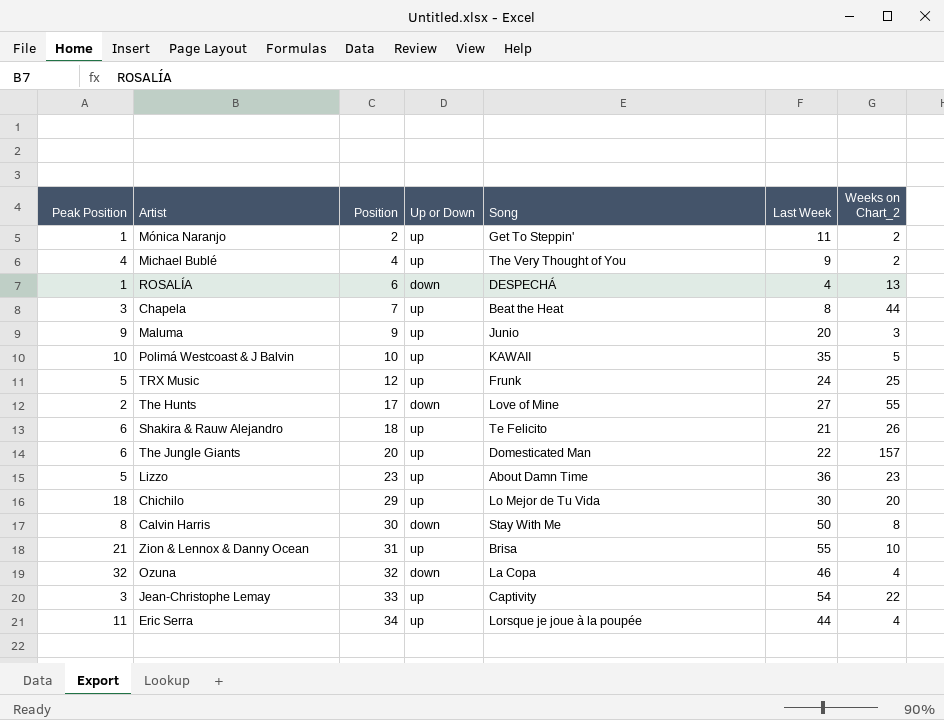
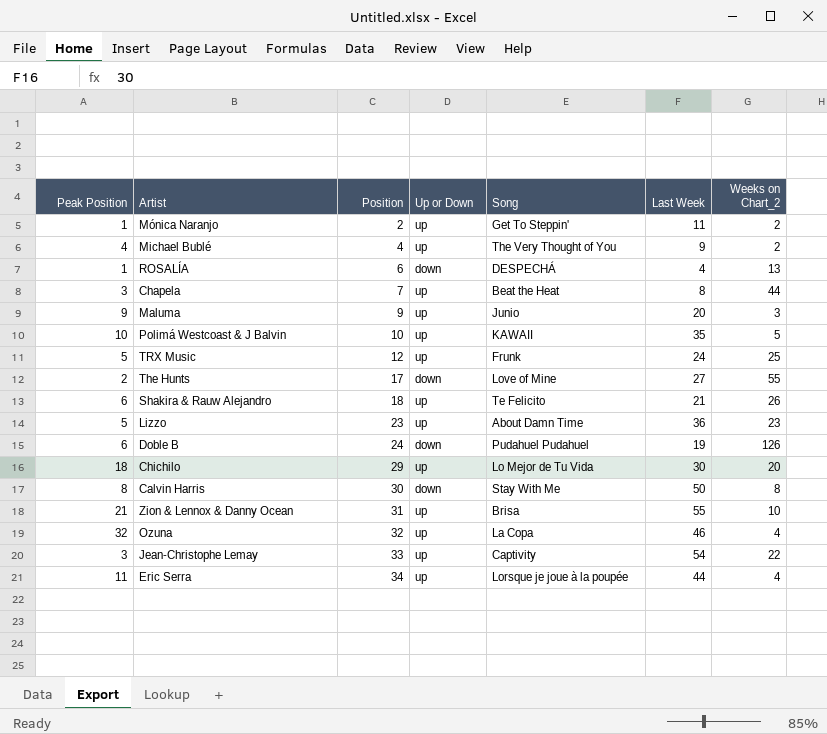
row The Jungle Giants: 6 | 20 | up | Domesticated Man | 22 | 157 -> none
row Doble B: none -> 6 | 24 | down | Pudahuel Pudahuel | 19 | 126
Ozuna | Up or Down: down -> up

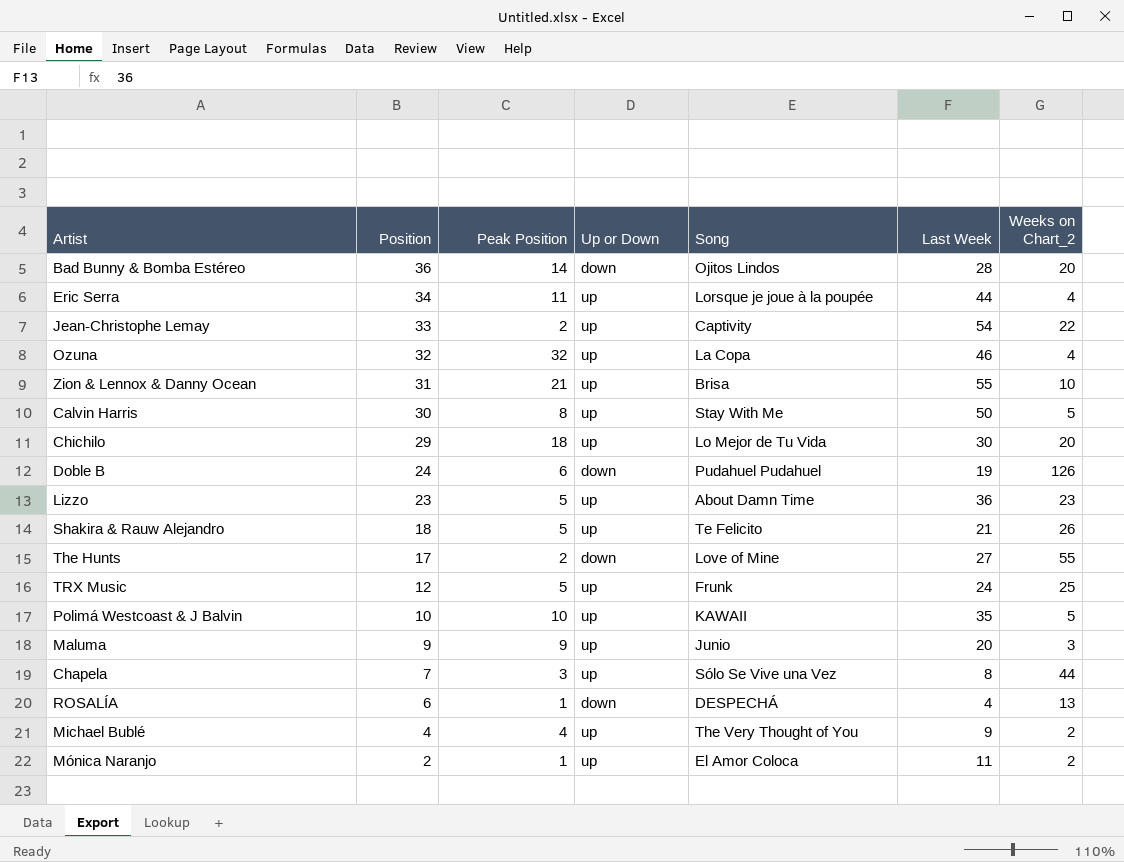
row order: Position ascending -> Position descending
column Peak Position | position: 1 -> 3
row Bad Bunny & Bomba Estéreo: none -> 36 | 14 | down | Ojitos Lindos | 28 | 20
Jean-Christophe Lemay | Peak Position: 3 -> 2
Calvin Harris | Up or Down: down -> up
Calvin Harris | Weeks on Chart_2: 8 -> 5
Shakira & Rauw Alejandro | Peak Position: 6 -> 5
Chapela | Song: Beat the Heat -> Sólo Se Vive una Vez
Mónica Naranjo | Song: Get To Steppin' -> El Amor Coloca

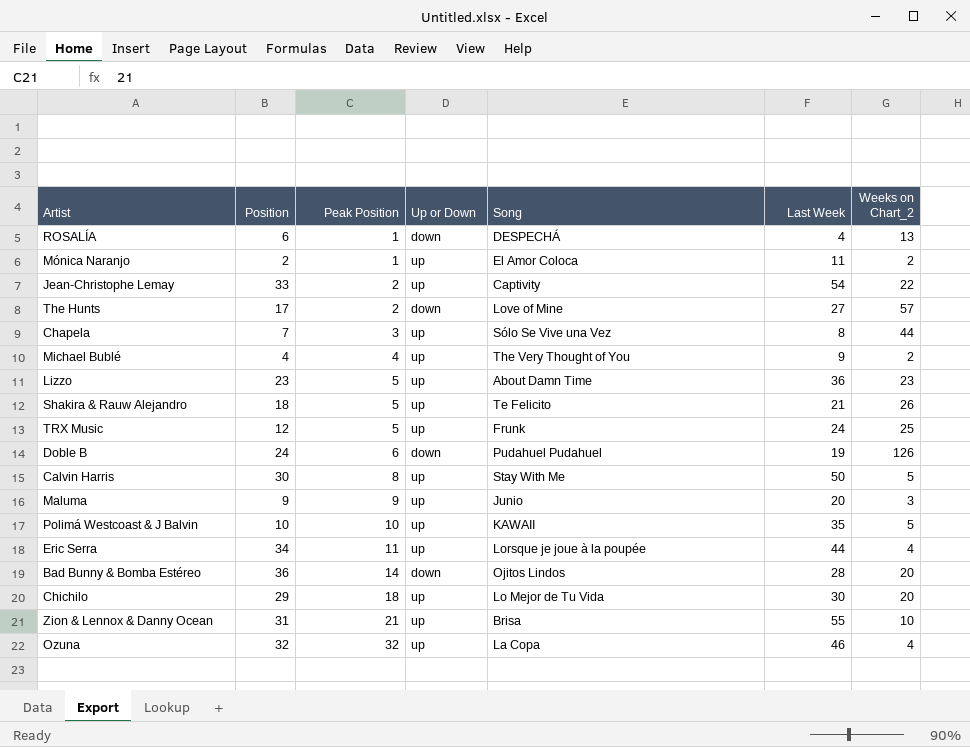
row order: Position descending -> Peak Position ascending
The Hunts | Weeks on Chart_2: 55 -> 57

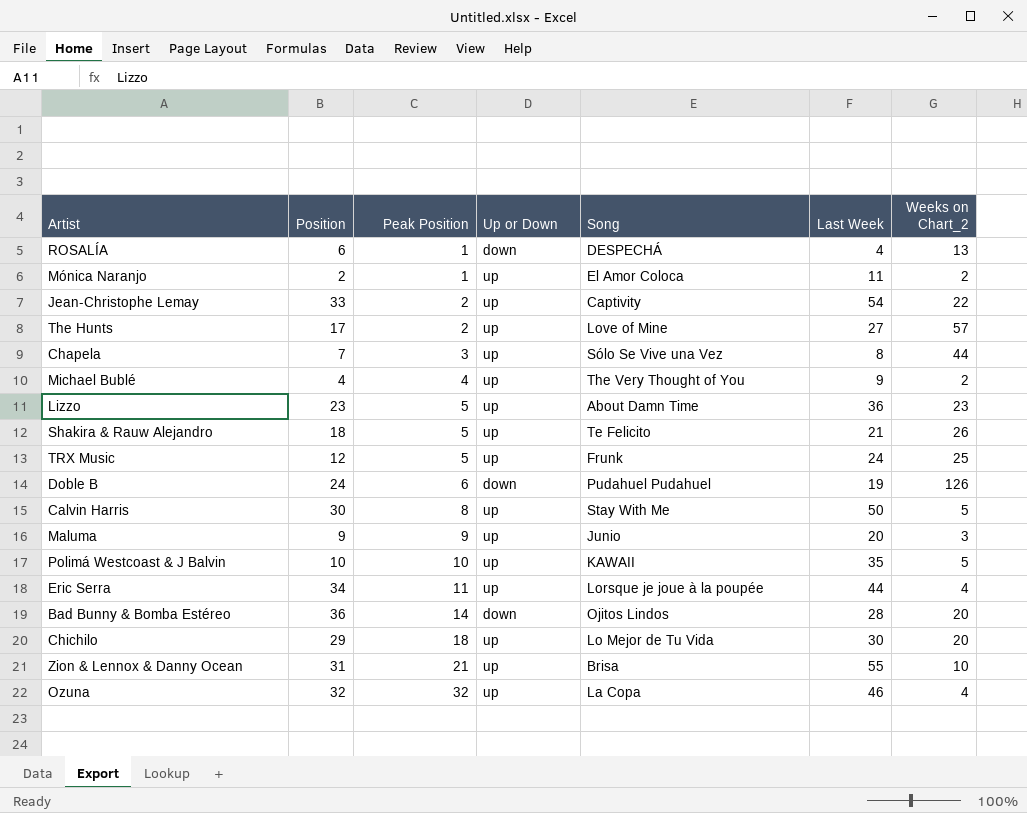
The Hunts | Up or Down: down -> up

